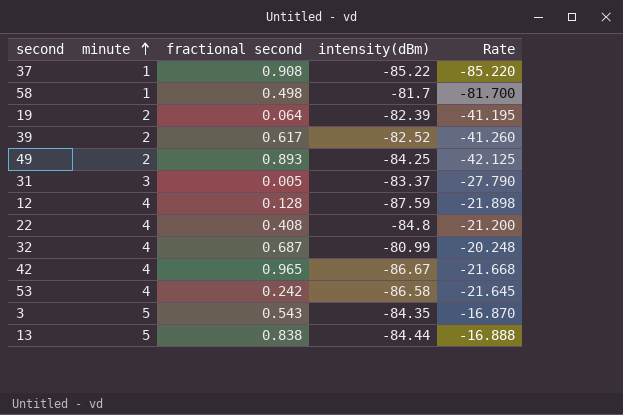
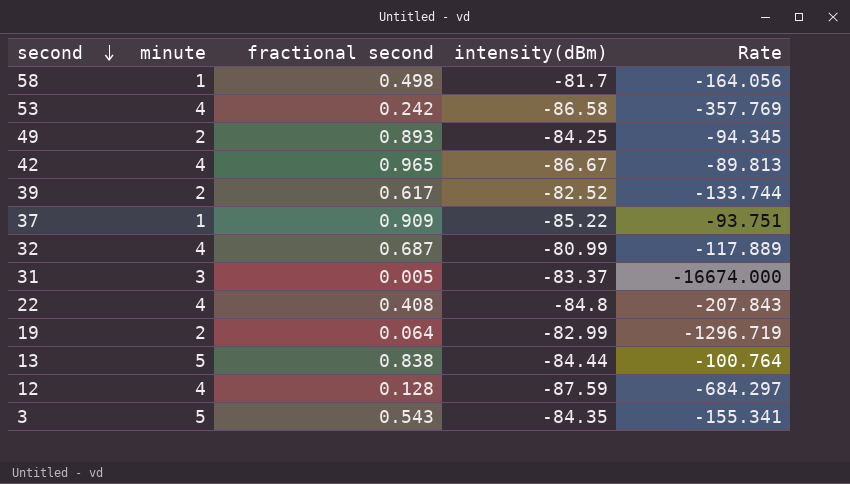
row order: minute ascending -> second descending
column Rate | formula: [intensity(dBm)] / [minute] -> [intensity(dBm)] / [fractional second]
37 | fractional second: 0.908 -> 0.909
19 | intensity(dBm): -82.39 -> -82.99

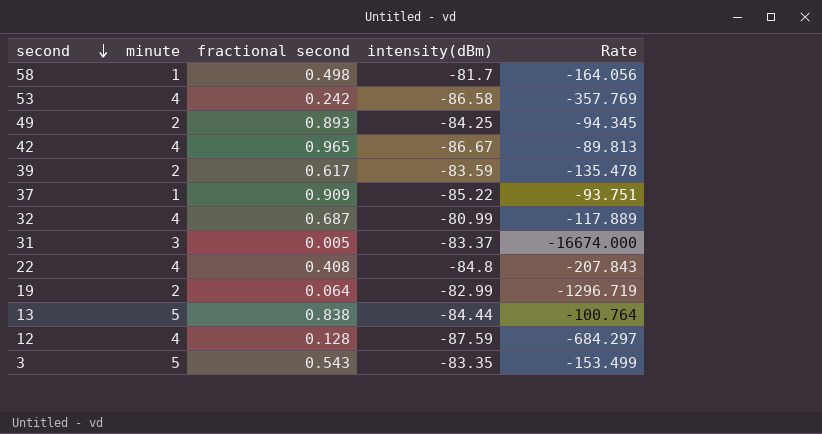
39 | intensity(dBm): -82.52 -> -83.59
39 | Rate: -133.744 -> -135.478
3 | intensity(dBm): -84.35 -> -83.35
3 | Rate: -155.341 -> -153.499

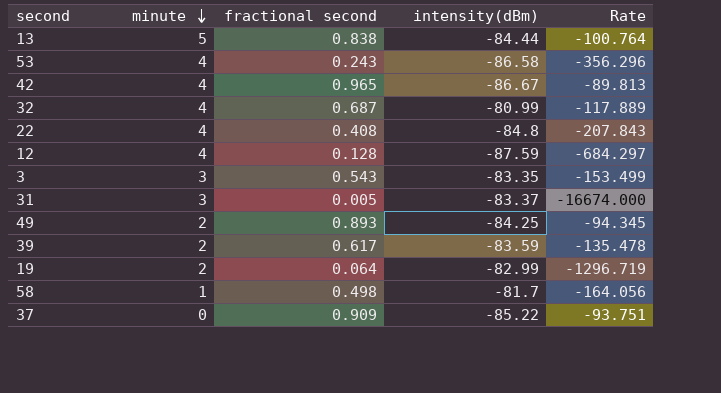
row order: second descending -> minute descending
53 | fractional second: 0.242 -> 0.243
53 | Rate: -357.769 -> -356.296
3 | minute: 5 -> 3
37 | minute: 1 -> 0

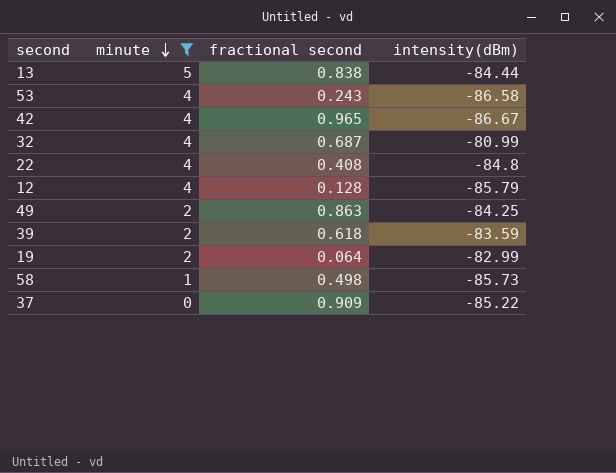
filter: none -> minute != 3
column Rate | formula: [intensity(dBm)] / [fractional second] -> none
12 | intensity(dBm): -87.59 -> -85.79
49 | fractional second: 0.893 -> 0.863
39 | fractional second: 0.617 -> 0.618
58 | intensity(dBm): -81.7 -> -85.73

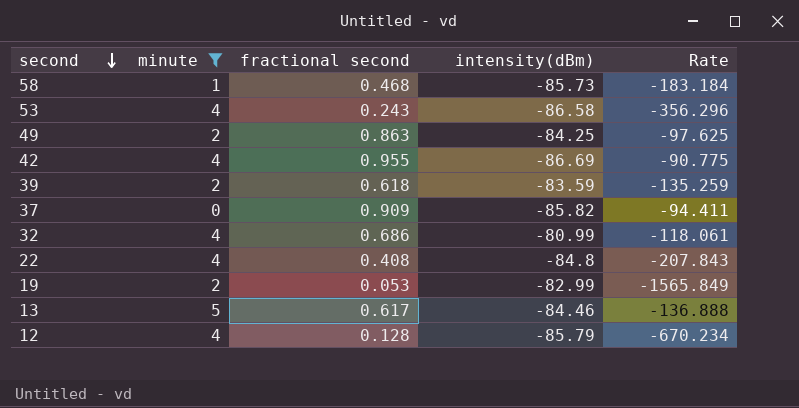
row order: minute descending -> second descending
column Rate | formula: none -> [intensity(dBm)] / [fractional second]
58 | fractional second: 0.498 -> 0.468
42 | fractional second: 0.965 -> 0.955
42 | intensity(dBm): -86.67 -> -86.69
37 | intensity(dBm): -85.22 -> -85.82
32 | fractional second: 0.687 -> 0.686
19 | fractional second: 0.064 -> 0.053
13 | fractional second: 0.838 -> 0.617
13 | intensity(dBm): -84.44 -> -84.46

